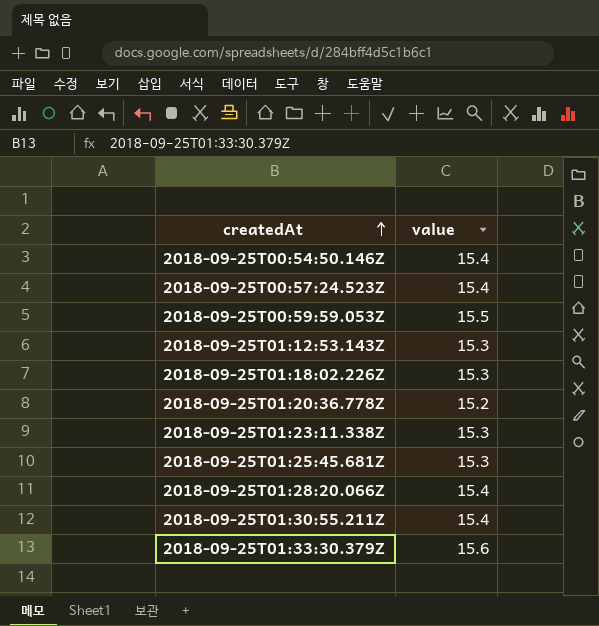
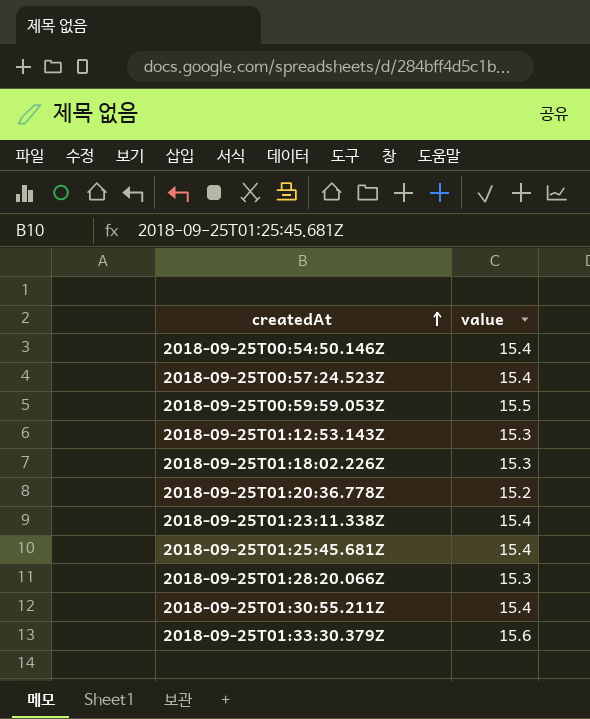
2018-09-25T01:23:11.338Z | value: 15.3 -> 15.4
2018-09-25T01:25:45.681Z | value: 15.3 -> 15.4
2018-09-25T01:28:20.066Z | value: 15.4 -> 15.3

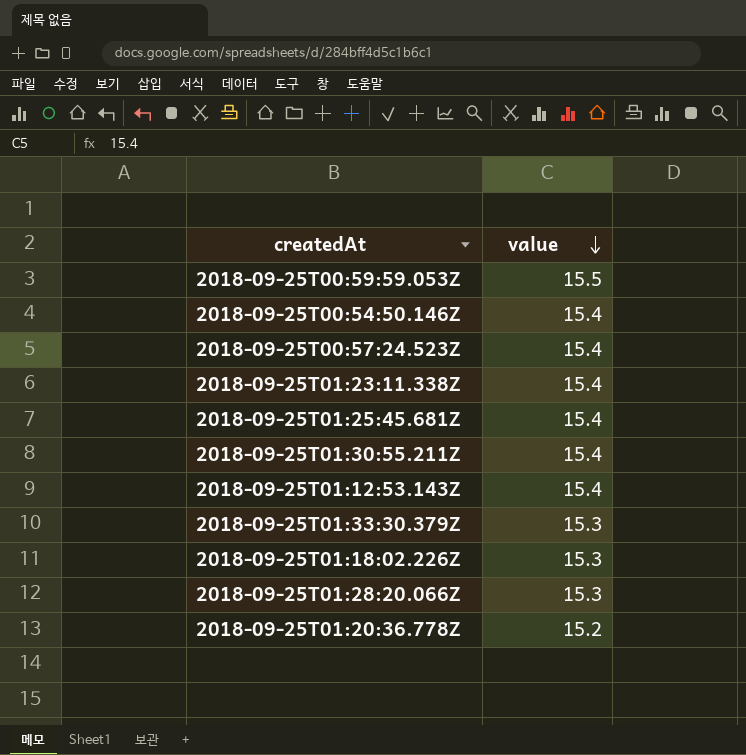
row order: createdAt ascending -> value descending
2018-09-25T01:12:53.143Z | value: 15.3 -> 15.4
2018-09-25T01:33:30.379Z | value: 15.6 -> 15.3

